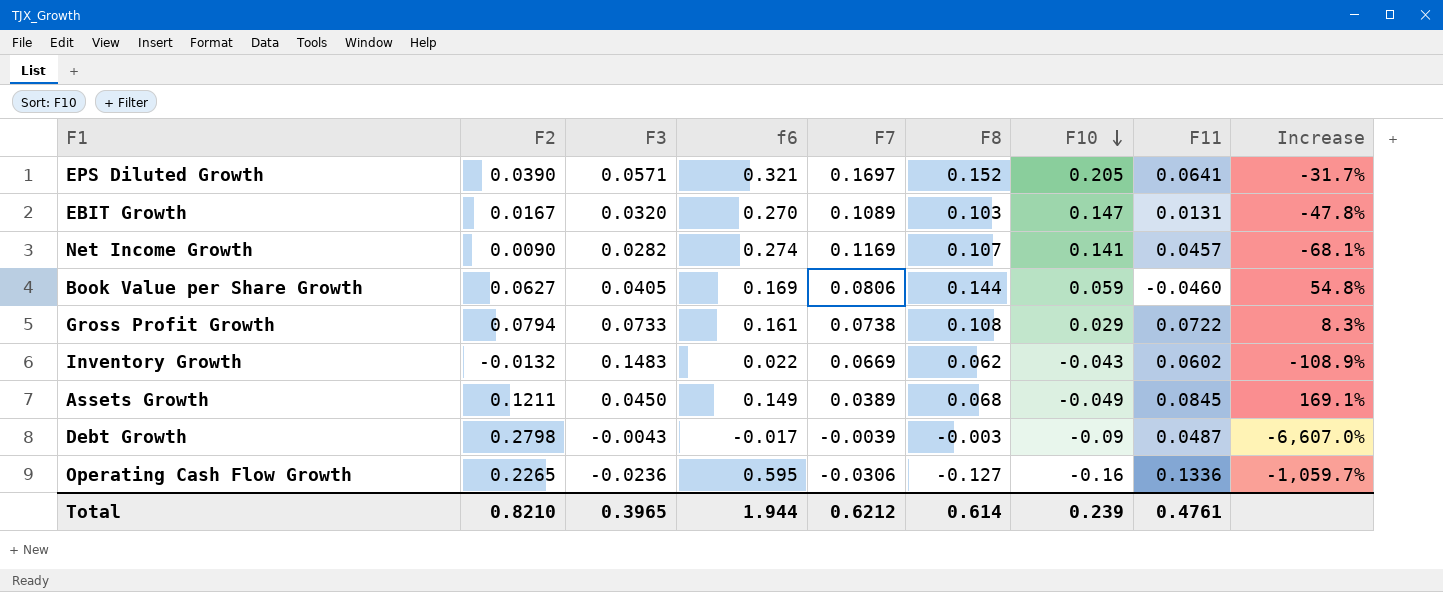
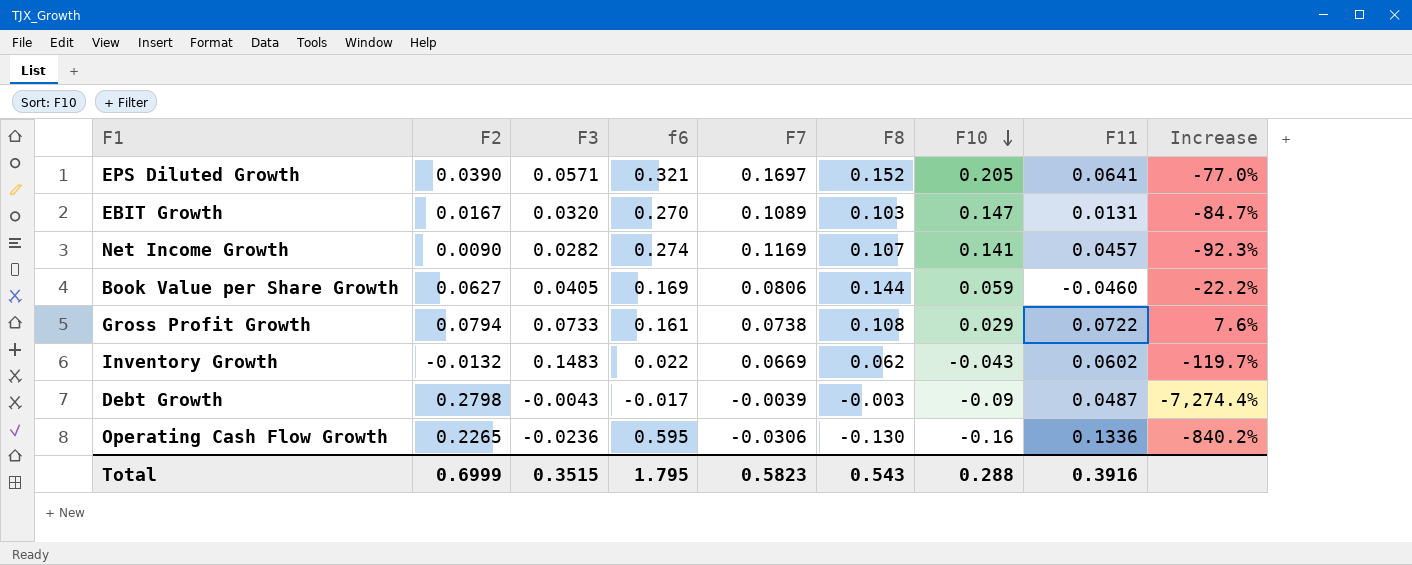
column Increase | formula: ([F2] - [F3]) / [F3] -> ([F2] - [F7]) / [F7]
row Assets Growth: 0.1211 | 0.0450 | 0.149 | 0.0389 | 0.068 | -0.049 | 0.0845 | 169.1% -> none
Operating Cash Flow Growth | F8: -0.127 -> -0.130
Total | F2: 0.8210 -> 0.6999
Total | F3: 0.3965 -> 0.3515
Total | f6: 1.944 -> 1.795
Total | F7: 0.6212 -> 0.5823
Total | F8: 0.614 -> 0.543
Total | F10: 0.239 -> 0.288
Total | F11: 0.4761 -> 0.3916

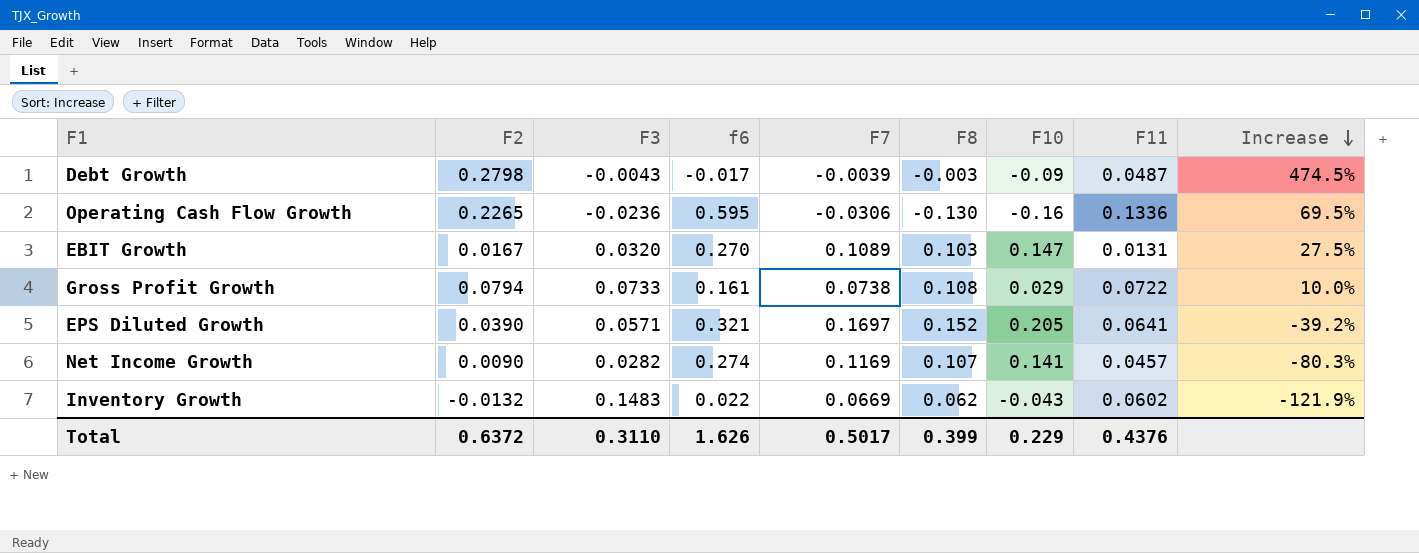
row order: F10 descending -> Increase descending
column Increase | formula: ([F2] - [F7]) / [F7] -> ([F2] - [F11]) / [F11]
row Book Value per Share Growth: 0.0627 | 0.0405 | 0.169 | 0.0806 | 0.144 | 0.059 | -0.0460 | -22.2% -> none
Total | F2: 0.6999 -> 0.6372
Total | F3: 0.3515 -> 0.3110
Total | f6: 1.795 -> 1.626
Total | F7: 0.5823 -> 0.5017
Total | F8: 0.543 -> 0.399
Total | F10: 0.288 -> 0.229
Total | F11: 0.3916 -> 0.4376

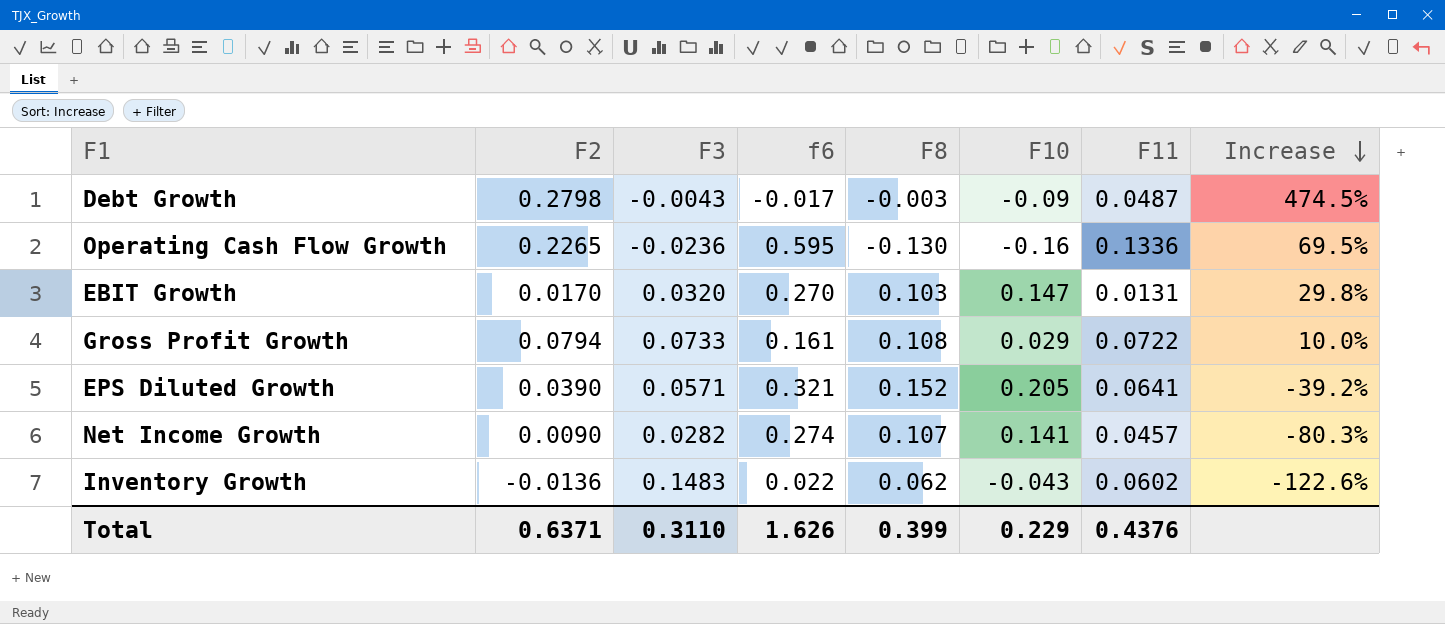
column F7 | position: 5 -> none
EBIT Growth | F2: 0.0167 -> 0.0170
EBIT Growth | Increase: 27.5% -> 29.8%
Inventory Growth | F2: -0.0132 -> -0.0136
Inventory Growth | Increase: -121.9% -> -122.6%
Total | F2: 0.6372 -> 0.6371

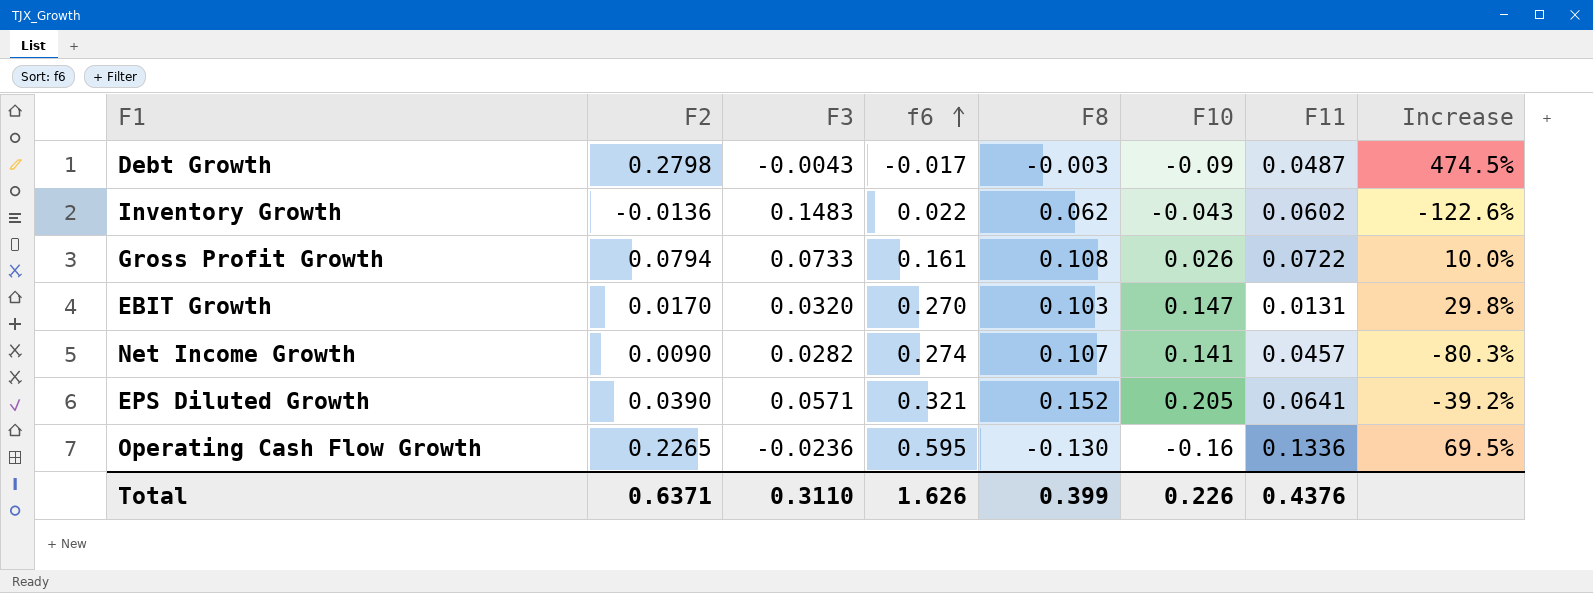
row order: Increase descending -> f6 ascending
Gross Profit Growth | F10: 0.029 -> 0.026
Total | F10: 0.229 -> 0.226

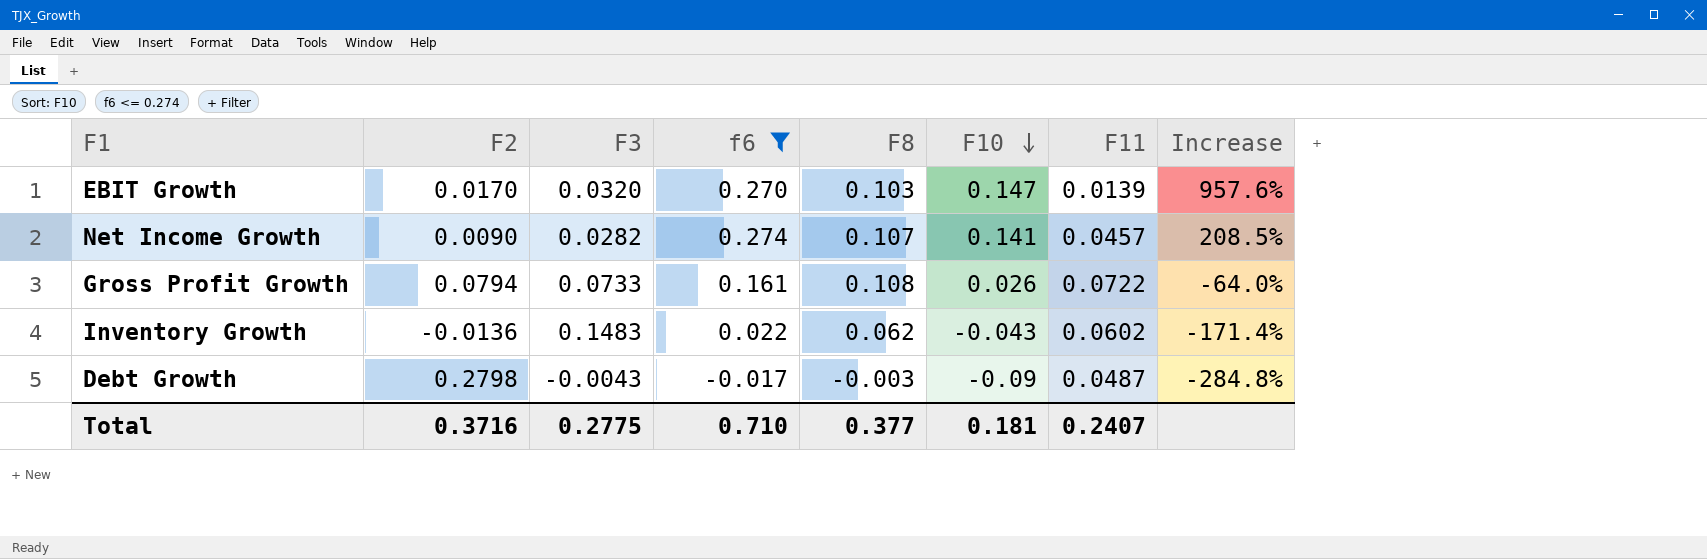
filter: none -> f6 <= 0.274
row order: f6 ascending -> F10 descending
column Increase | formula: ([F2] - [F11]) / [F11] -> ([F10] - [F11]) / [F11]
EBIT Growth | F11: 0.0131 -> 0.0139
Total | F2: 0.6371 -> 0.3716
Total | F3: 0.3110 -> 0.2775
Total | f6: 1.626 -> 0.710
Total | F8: 0.399 -> 0.377
Total | F10: 0.226 -> 0.181
Total | F11: 0.4376 -> 0.2407

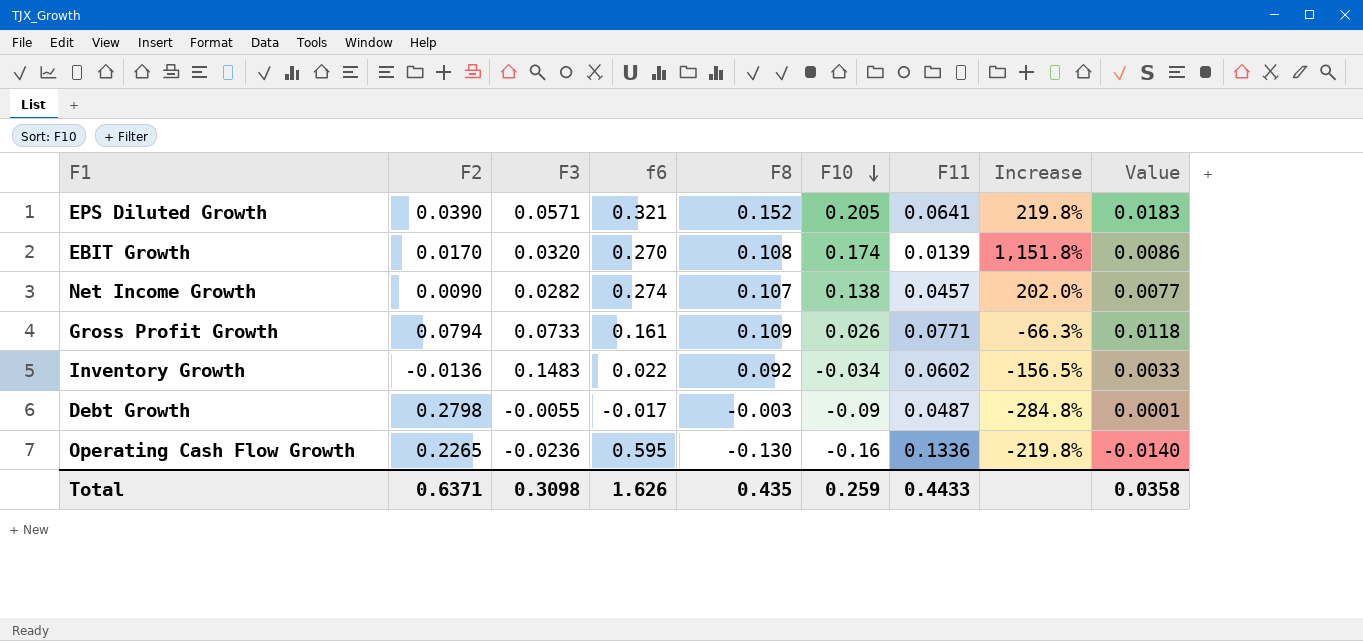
filter: f6 <= 0.274 -> none
column Value | formula: none -> [F3] * [f6]
EBIT Growth | F8: 0.103 -> 0.108
EBIT Growth | F10: 0.147 -> 0.174
EBIT Growth | Increase: 957.6% -> 1,151.8%
Net Income Growth | F10: 0.141 -> 0.138
Net Income Growth | Increase: 208.5% -> 202.0%
Gross Profit Growth | F8: 0.108 -> 0.109
Gross Profit Growth | F11: 0.0722 -> 0.0771
Gross Profit Growth | Increase: -64.0% -> -66.3%
Inventory Growth | F8: 0.062 -> 0.092
Inventory Growth | F10: -0.043 -> -0.034
Inventory Growth | Increase: -171.4% -> -156.5%
Debt Growth | F3: -0.0043 -> -0.0055
Total | F2: 0.3716 -> 0.6371
Total | F3: 0.2775 -> 0.3098
Total | f6: 0.710 -> 1.626
Total | F8: 0.377 -> 0.435
Total | F10: 0.181 -> 0.259
Total | F11: 0.2407 -> 0.4433

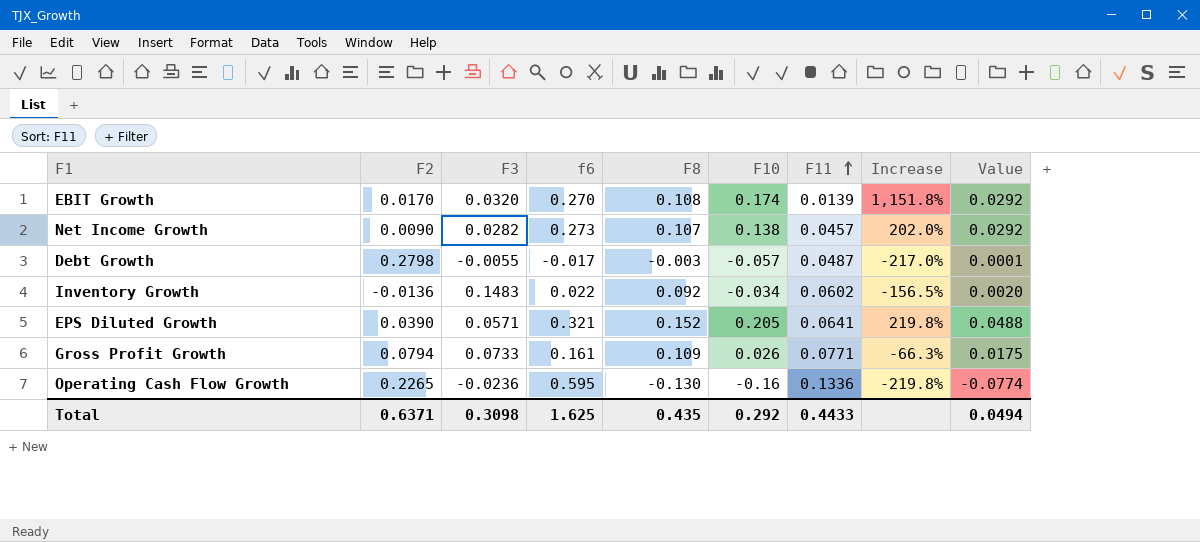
row order: F10 descending -> F11 ascending
column Value | formula: [F3] * [f6] -> [f6] * [F8]
Net Income Growth | f6: 0.274 -> 0.273
Debt Growth | F10: -0.09 -> -0.057
Debt Growth | Increase: -284.8% -> -217.0%
Total | f6: 1.626 -> 1.625
Total | F10: 0.259 -> 0.292
Total | Value: 0.0358 -> 0.0494

